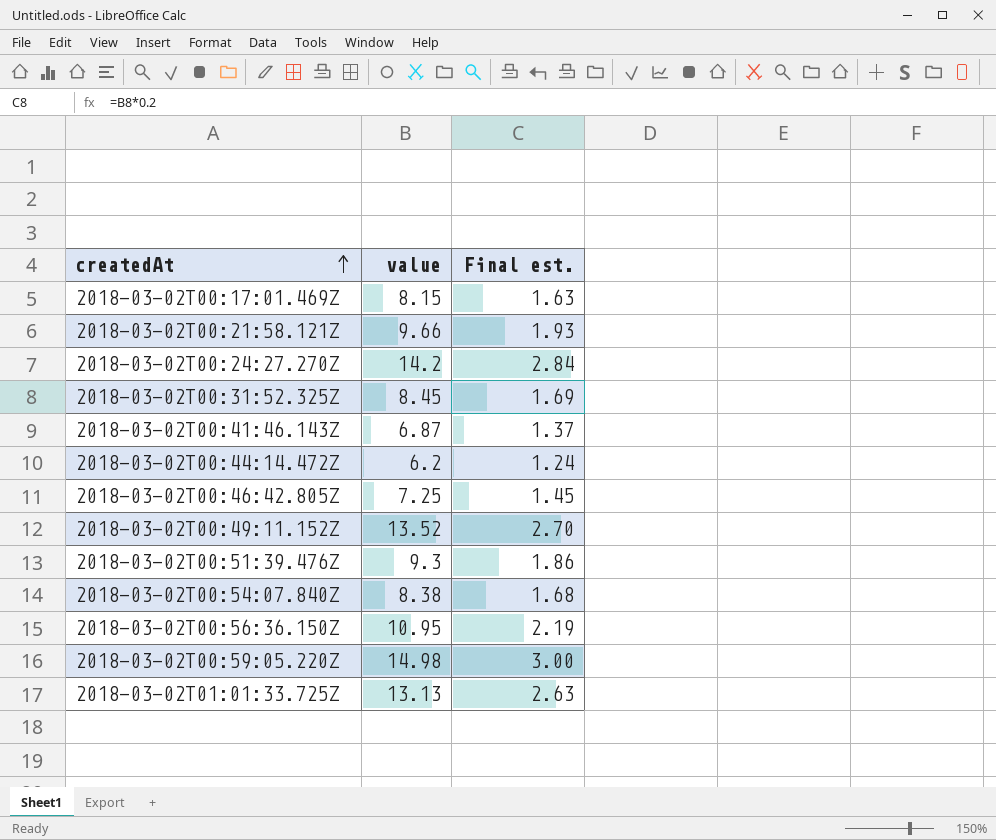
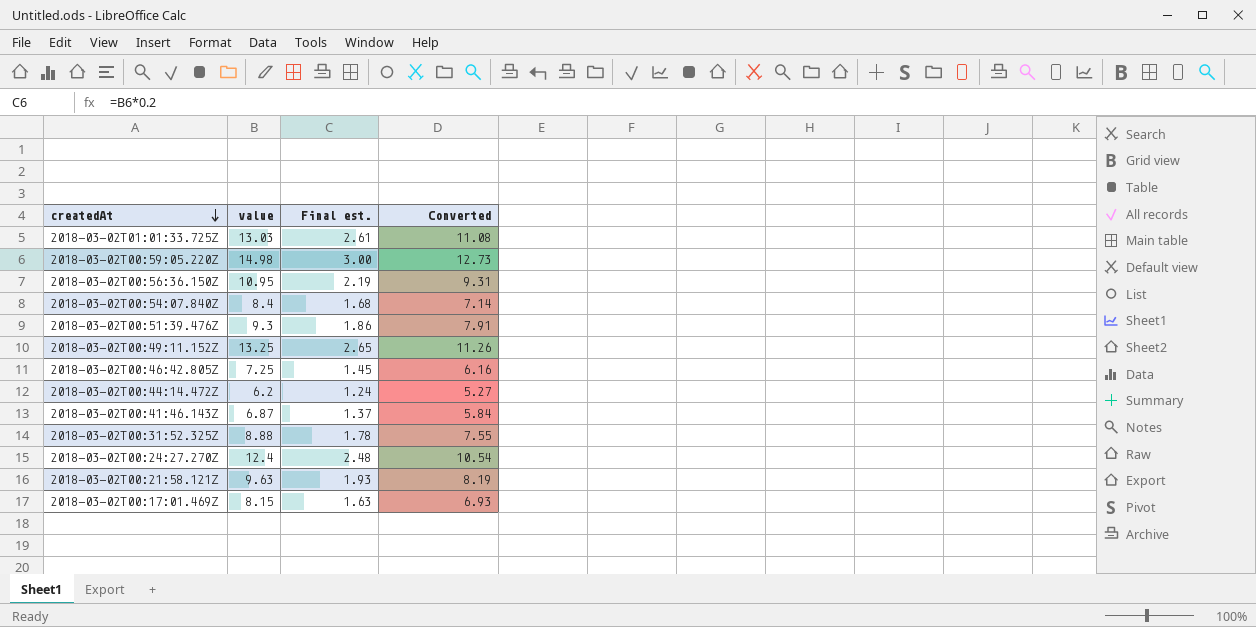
row order: createdAt ascending -> createdAt descending
column Converted | formula: none -> [value] * 0.85
2018-03-02T01:01:33.725Z | value: 13.13 -> 13.03
2018-03-02T01:01:33.725Z | Final est.: 2.63 -> 2.61
2018-03-02T00:54:07.840Z | value: 8.38 -> 8.4
2018-03-02T00:49:11.152Z | value: 13.52 -> 13.25
2018-03-02T00:49:11.152Z | Final est.: 2.70 -> 2.65
2018-03-02T00:31:52.325Z | value: 8.45 -> 8.88
2018-03-02T00:31:52.325Z | Final est.: 1.69 -> 1.78
2018-03-02T00:24:27.270Z | value: 14.2 -> 12.4
2018-03-02T00:24:27.270Z | Final est.: 2.84 -> 2.48
2018-03-02T00:21:58.121Z | value: 9.66 -> 9.63

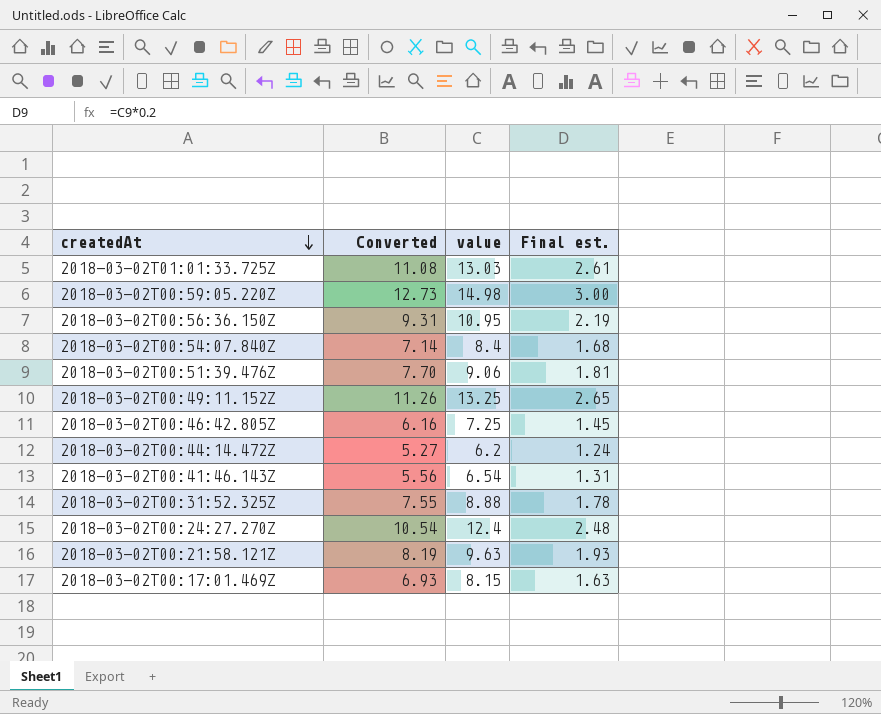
column Converted | position: 4 -> 2
2018-03-02T00:51:39.476Z | Converted: 7.91 -> 7.70
2018-03-02T00:51:39.476Z | value: 9.3 -> 9.06
2018-03-02T00:51:39.476Z | Final est.: 1.86 -> 1.81
2018-03-02T00:41:46.143Z | Converted: 5.84 -> 5.56
2018-03-02T00:41:46.143Z | value: 6.87 -> 6.54
2018-03-02T00:41:46.143Z | Final est.: 1.37 -> 1.31

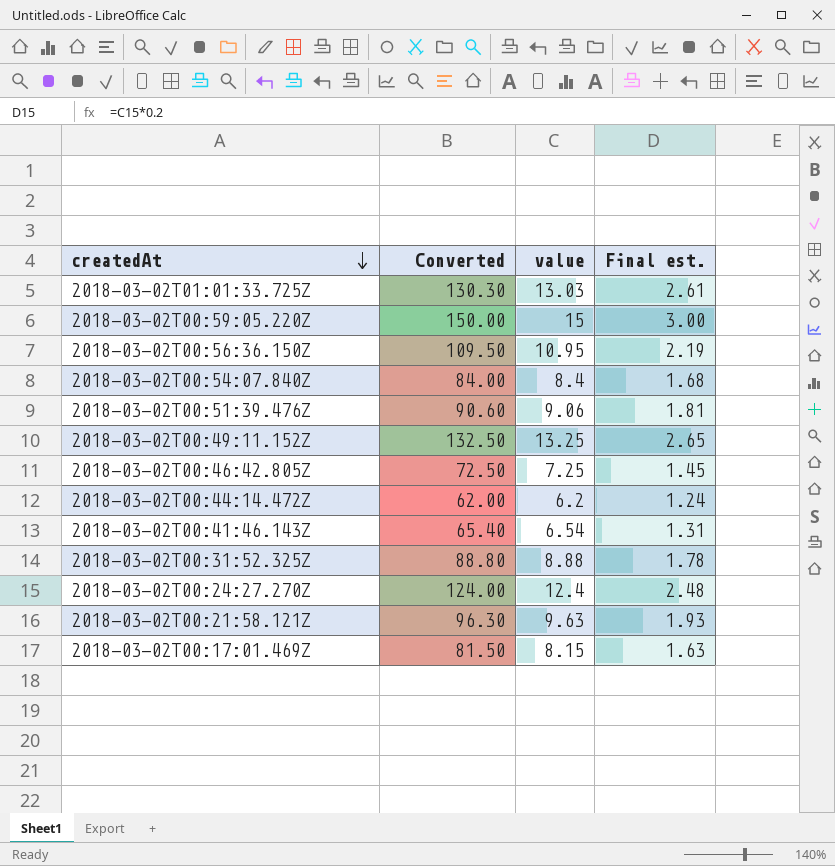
column Converted | formula: [value] * 0.85 -> [value] * 10
2018-03-02T00:59:05.220Z | value: 14.98 -> 15

